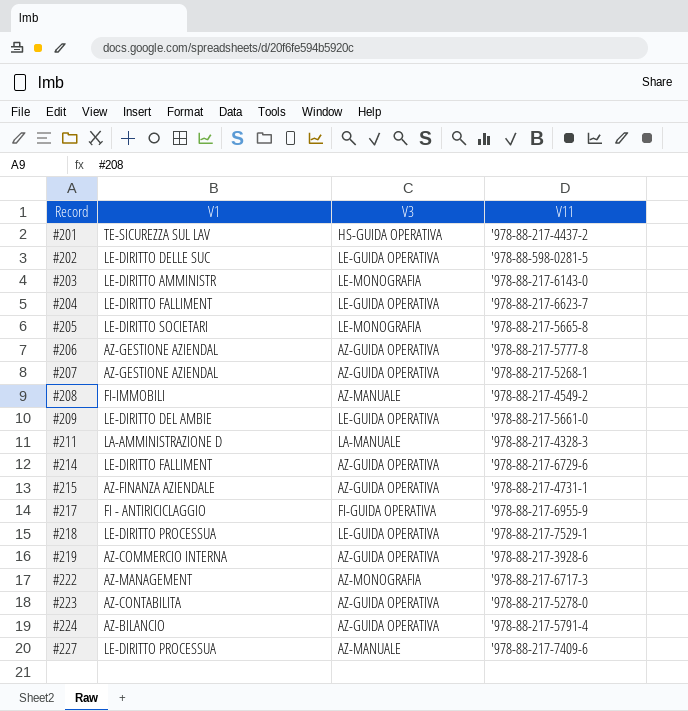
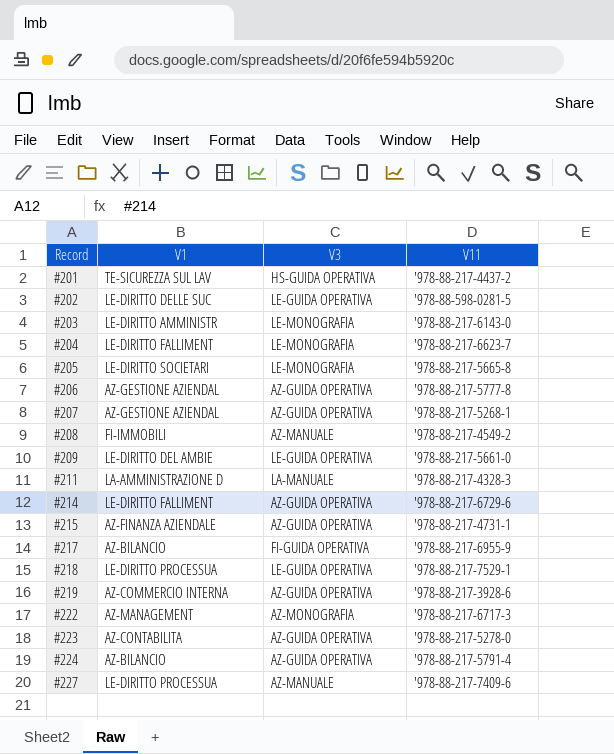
#204 | V3: LE-GUIDA OPERATIVA -> LE-MONOGRAFIA
#217 | V1: FI - ANTIRICICLAGGIO -> AZ-BILANCIO

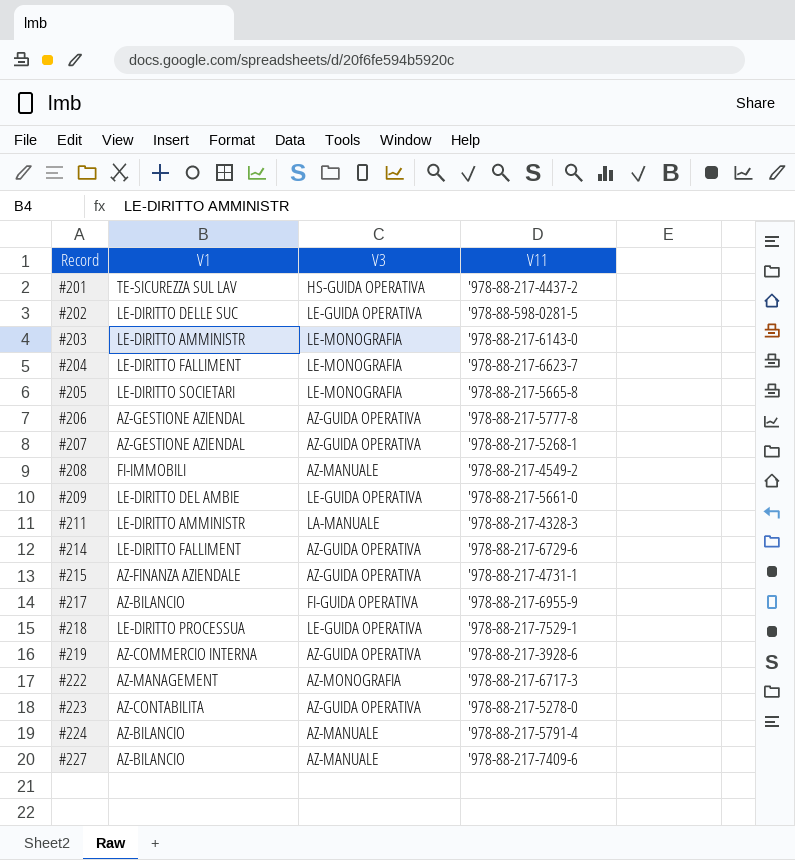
#211 | V1: LA-AMMINISTRAZIONE D -> LE-DIRITTO AMMINISTR
#224 | V3: AZ-GUIDA OPERATIVA -> AZ-MANUALE
#227 | V1: LE-DIRITTO PROCESSUA -> AZ-BILANCIO

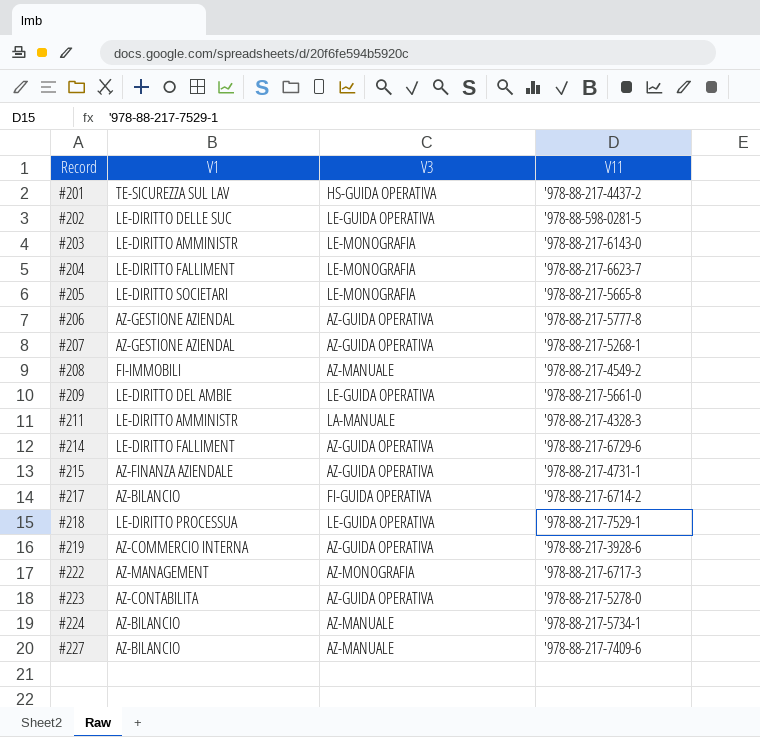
#217 | V11: '978-88-217-6955-9 -> '978-88-217-6714-2
#224 | V11: '978-88-217-5791-4 -> '978-88-217-5734-1

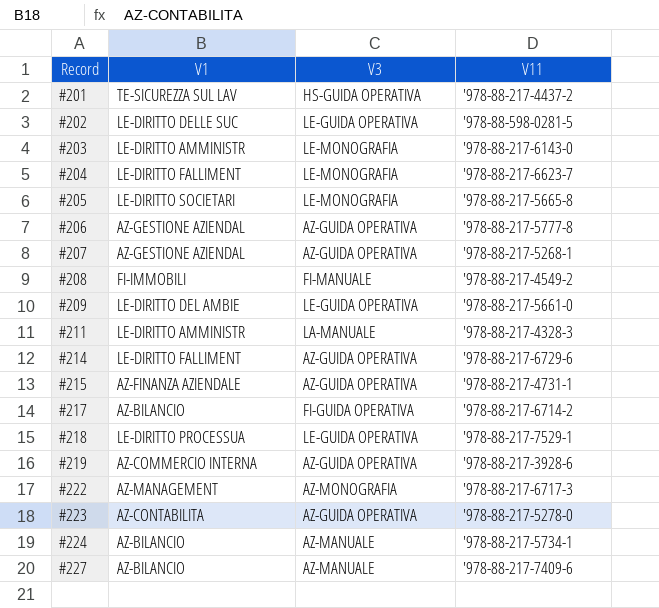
#208 | V3: AZ-MANUALE -> FI-MANUALE

